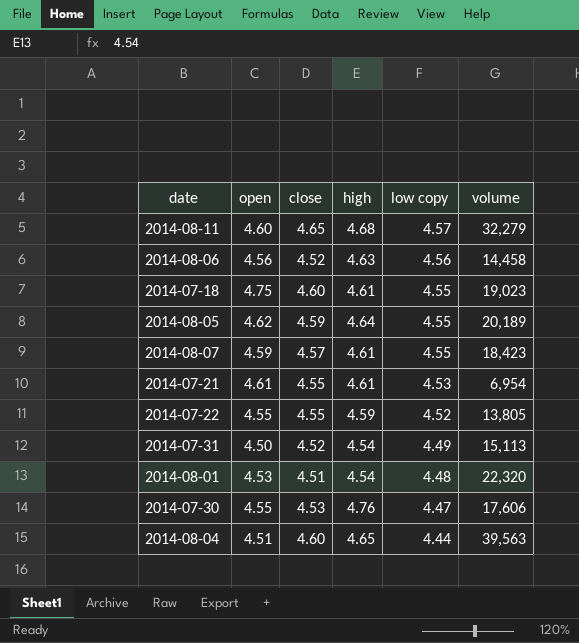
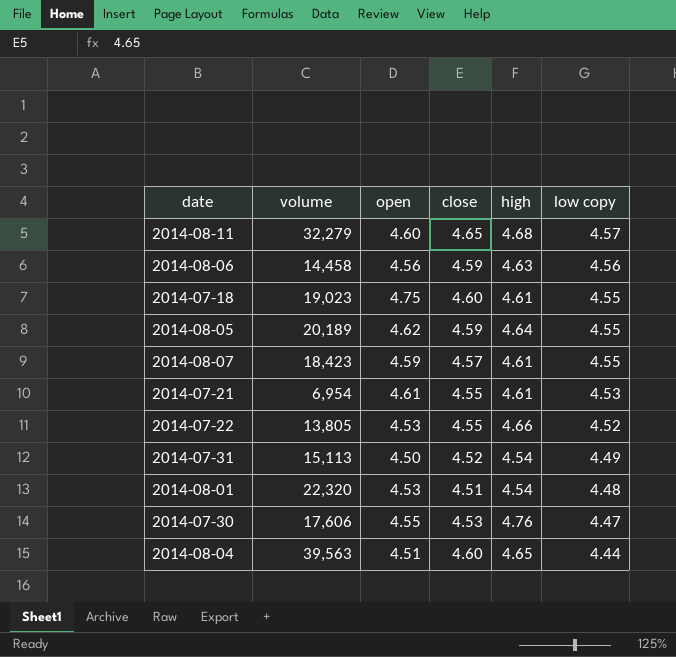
column volume | position: 6 -> 2
2014-08-06 | close: 4.52 -> 4.59
2014-07-22 | open: 4.55 -> 4.53
2014-07-22 | high: 4.59 -> 4.66

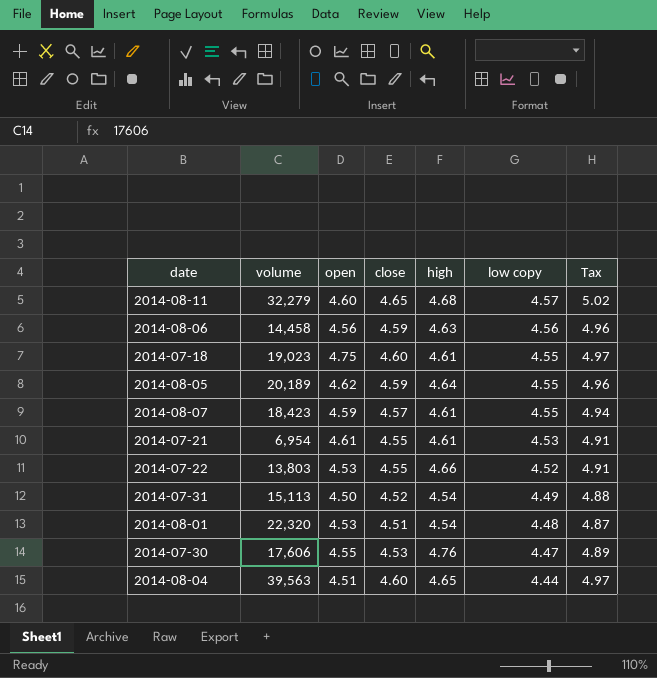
column Tax | formula: none -> [close] * 1.08
2014-07-22 | volume: 13,805 -> 13,803

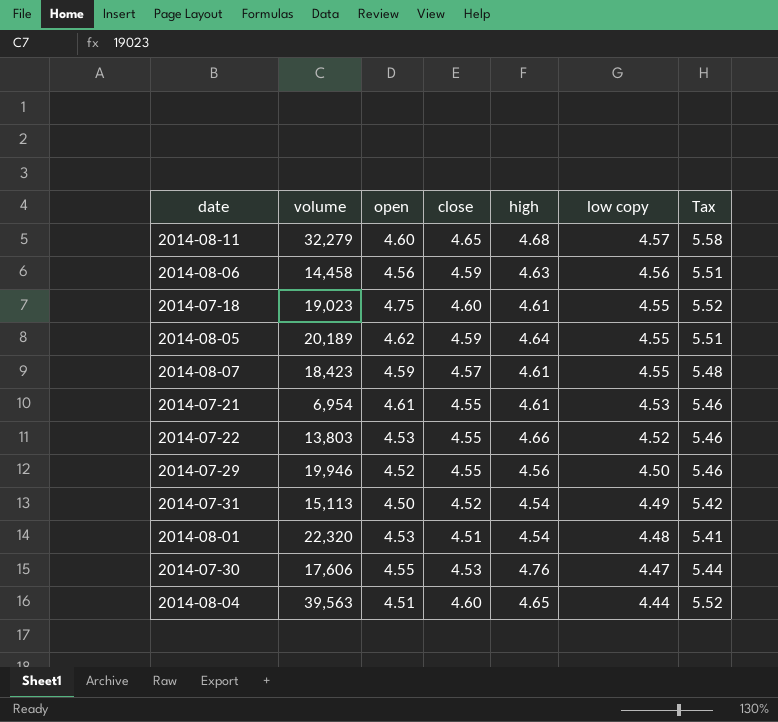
column Tax | formula: [close] * 1.08 -> [close] * 1.2
row 2014-07-29: none -> 19,946 | 4.52 | 4.55 | 4.56 | 4.50 | 5.46

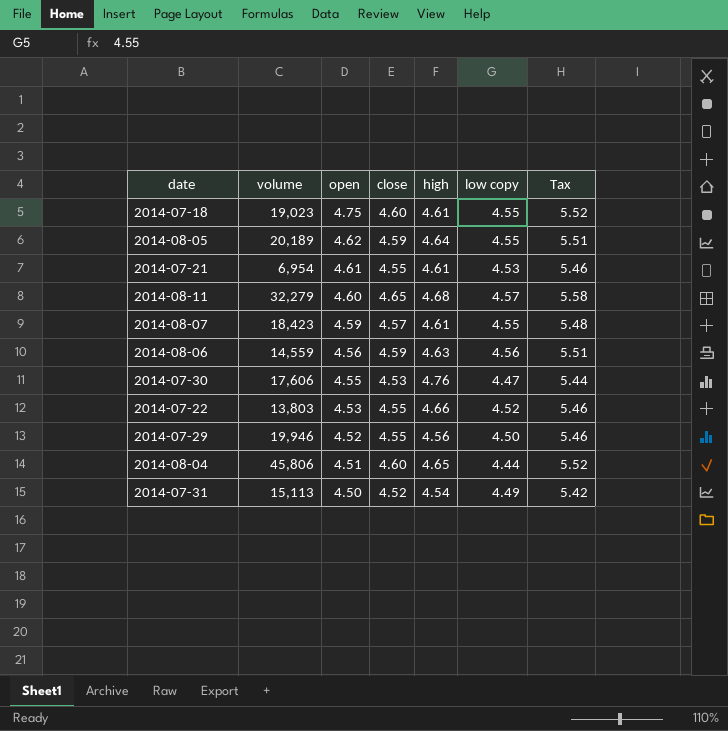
row order: low copy descending -> open descending
row 2014-08-01: 22,320 | 4.53 | 4.51 | 4.54 | 4.48 | 5.41 -> none
2014-08-06 | volume: 14,458 -> 14,559
2014-08-04 | volume: 39,563 -> 45,806

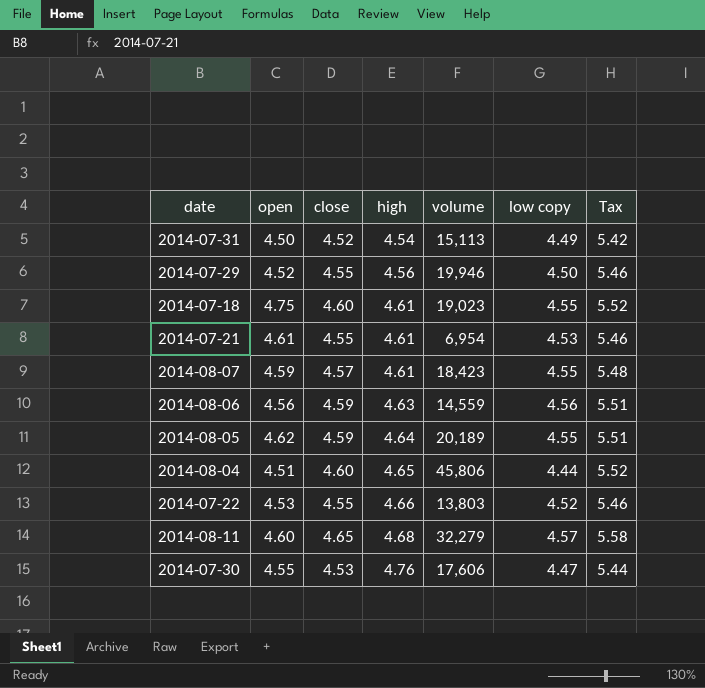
row order: open descending -> high ascending
column volume | position: 2 -> 5

